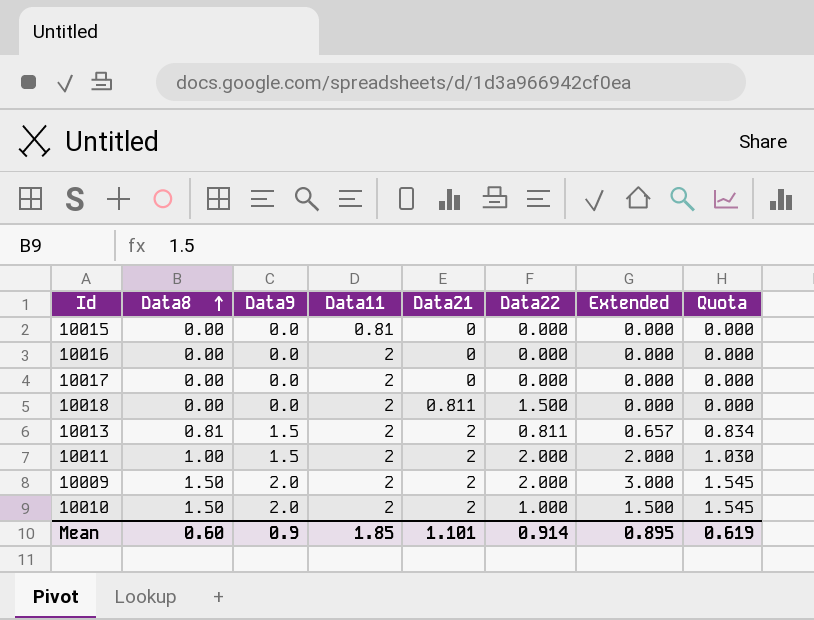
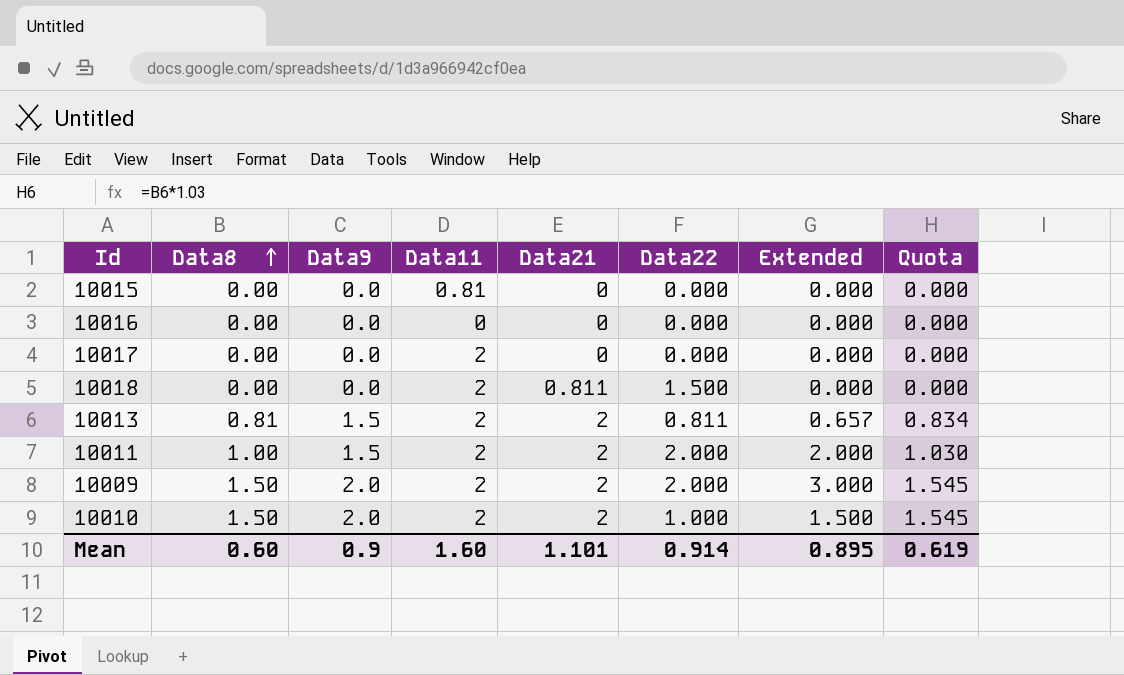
10016 | Data11: 2 -> 0
Mean | Data11: 1.85 -> 1.60

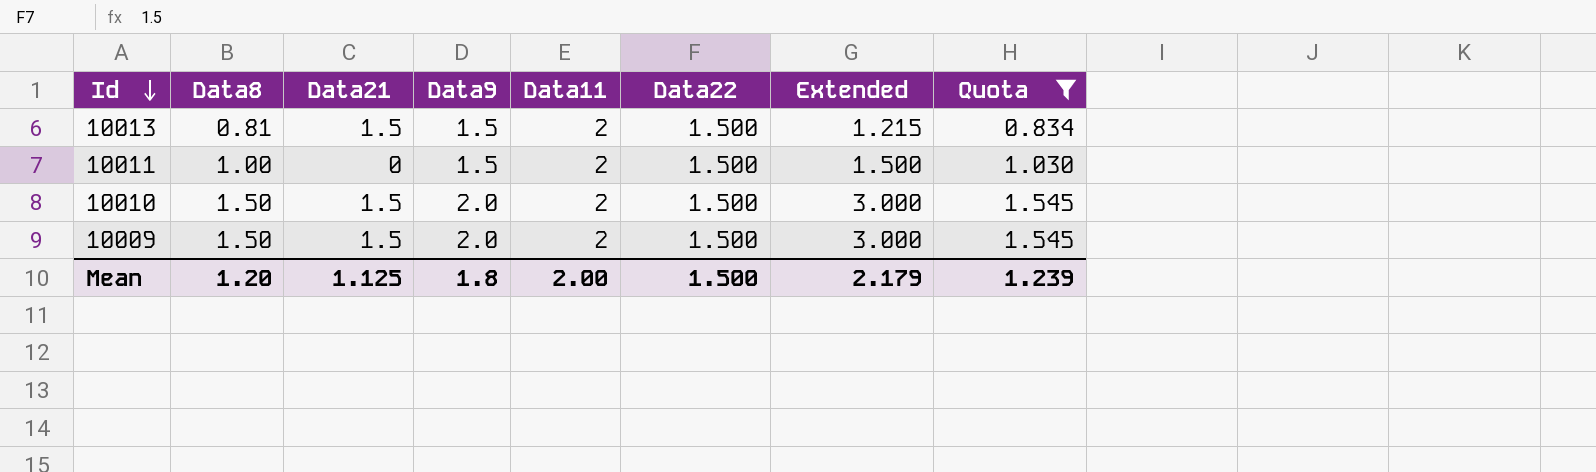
filter: none -> Quota != 0.000
row order: Data8 ascending -> Id descending
column Data21 | position: 5 -> 3
column Extended | formula: [Data8] * [Data22] -> [Data8] * [Data9]
10013 | Data21: 2 -> 1.5
10013 | Data22: 0.811 -> 1.500
10011 | Data21: 2 -> 0
10011 | Data22: 2.000 -> 1.500
10010 | Data21: 2 -> 1.5
10010 | Data22: 1.000 -> 1.500
10009 | Data21: 2 -> 1.5
10009 | Data22: 2.000 -> 1.500
Mean | Data8: 0.60 -> 1.20
Mean | Data21: 1.101 -> 1.125
Mean | Data9: 0.9 -> 1.8
Mean | Data11: 1.60 -> 2.00
Mean | Data22: 0.914 -> 1.500
Mean | Extended: 0.895 -> 2.179
Mean | Quota: 0.619 -> 1.239

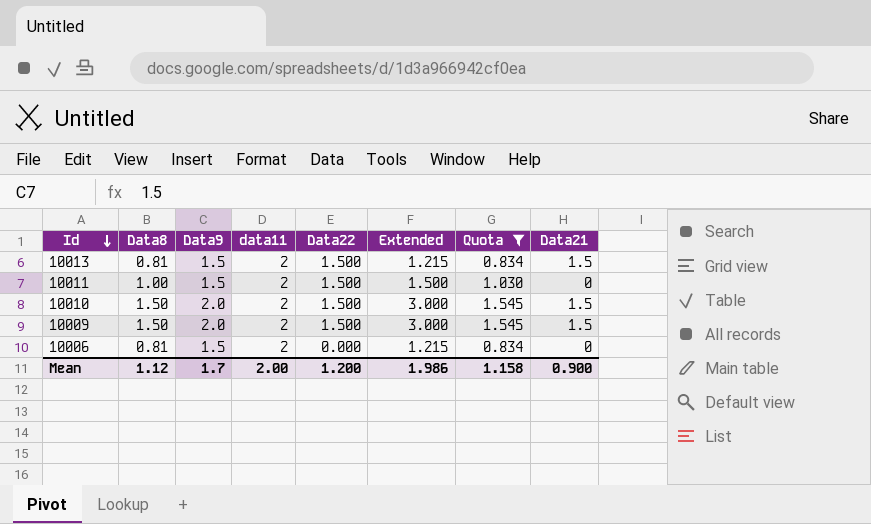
column name: Data11 -> data11
column Data21 | position: 3 -> 8
row 10006: none -> 0.81 | 1.5 | 2 | 0.000 | 1.215 | 0.834 | 0
Mean | Data8: 1.20 -> 1.12
Mean | Data9: 1.8 -> 1.7
Mean | Data22: 1.500 -> 1.200
Mean | Extended: 2.179 -> 1.986
Mean | Quota: 1.239 -> 1.158
Mean | Data21: 1.125 -> 0.900

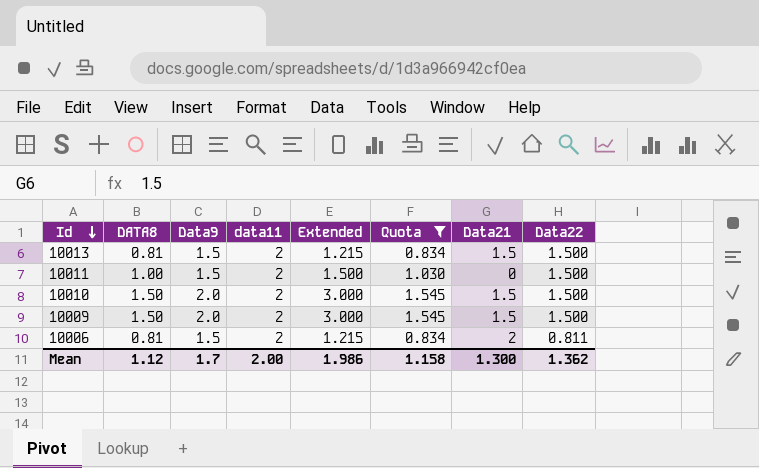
column name: Data8 -> DATA8
column Data22 | position: 5 -> 8
10006 | Data21: 0 -> 2
10006 | Data22: 0.000 -> 0.811
Mean | Data21: 0.900 -> 1.300
Mean | Data22: 1.200 -> 1.362

